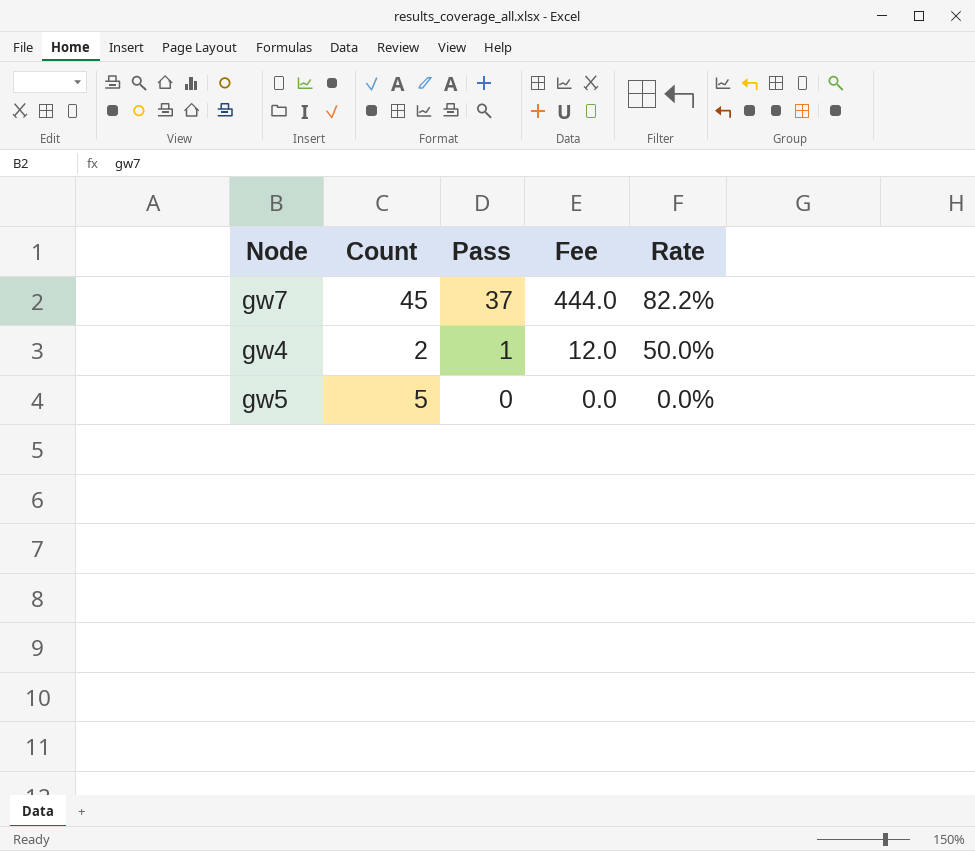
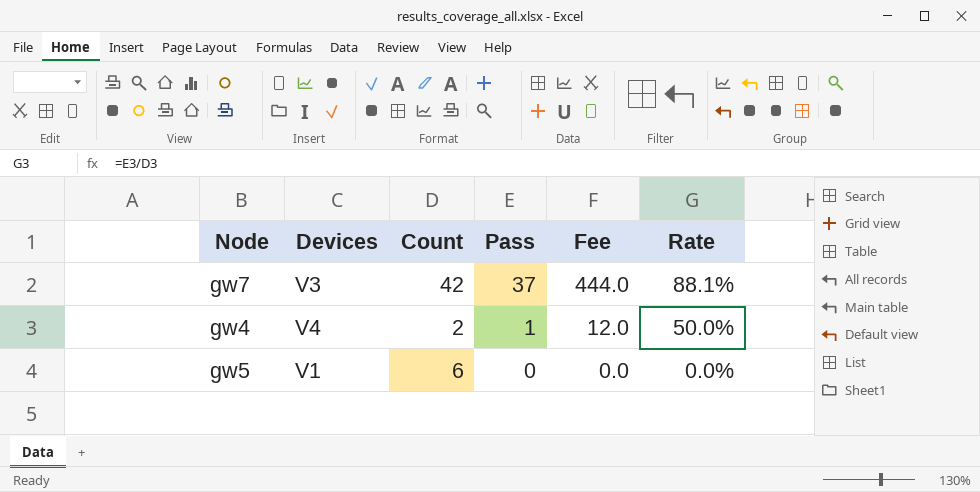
column Devices | position: none -> 2
gw7 | Count: 45 -> 42
gw7 | Rate: 82.2% -> 88.1%
gw5 | Count: 5 -> 6

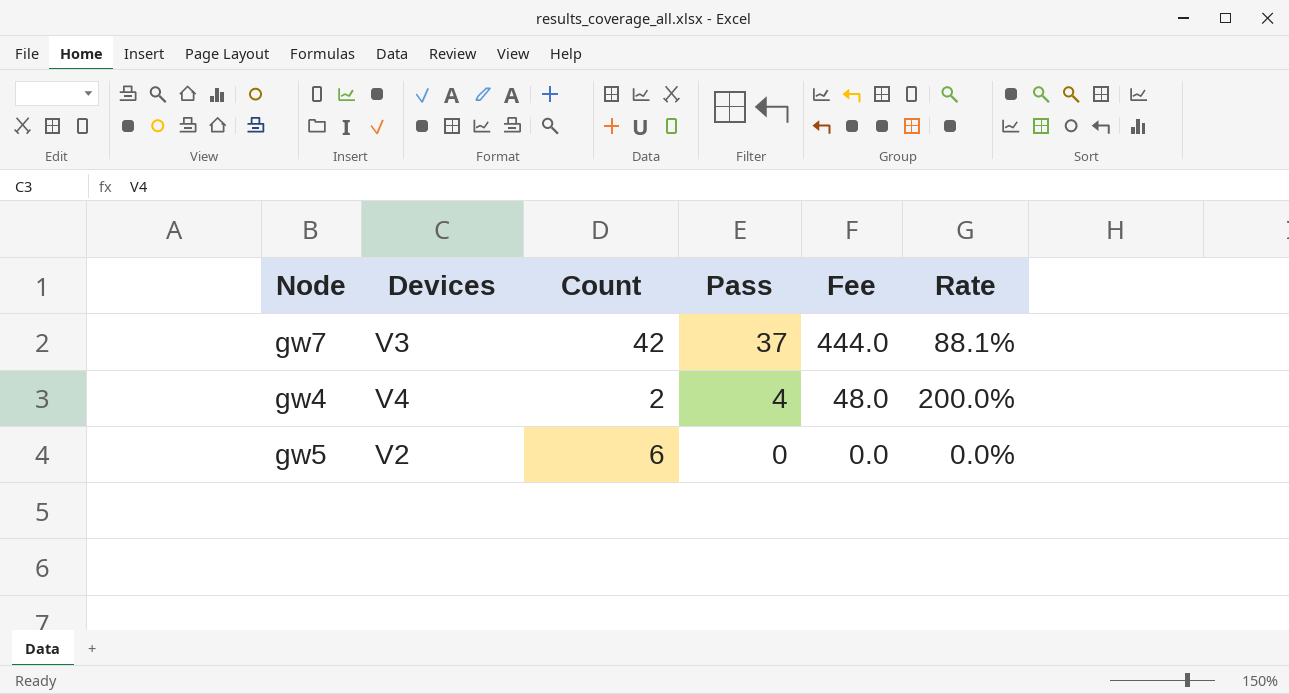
gw4 | Pass: 1 -> 4
gw4 | Fee: 12.0 -> 48.0
gw4 | Rate: 50.0% -> 200.0%
gw5 | Devices: V1 -> V2

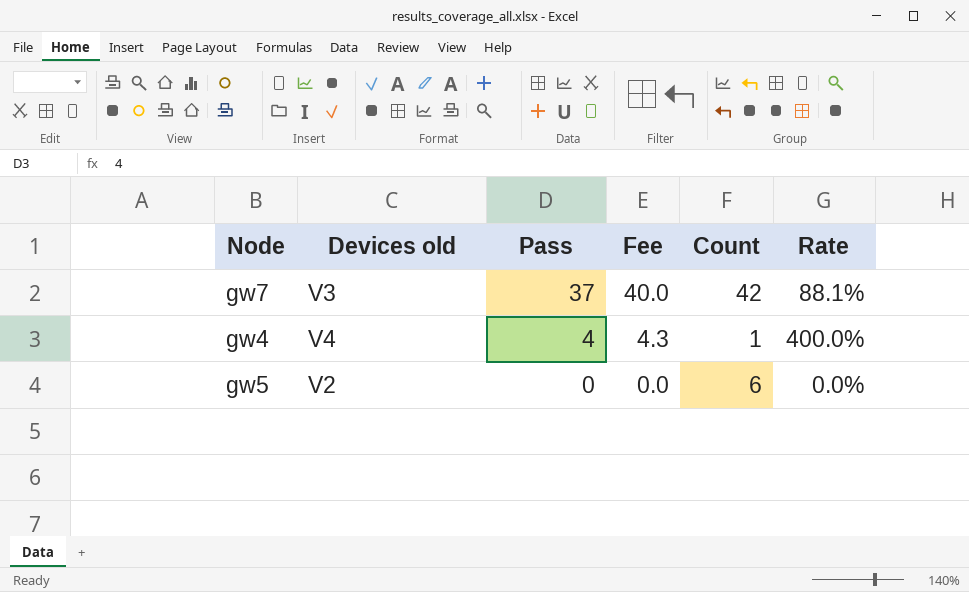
column name: Devices -> Devices old
column Fee | formula: [Pass] * 12 -> [Pass] * 1.08
column Count | position: 3 -> 5
gw4 | Count: 2 -> 1
gw4 | Rate: 200.0% -> 400.0%

